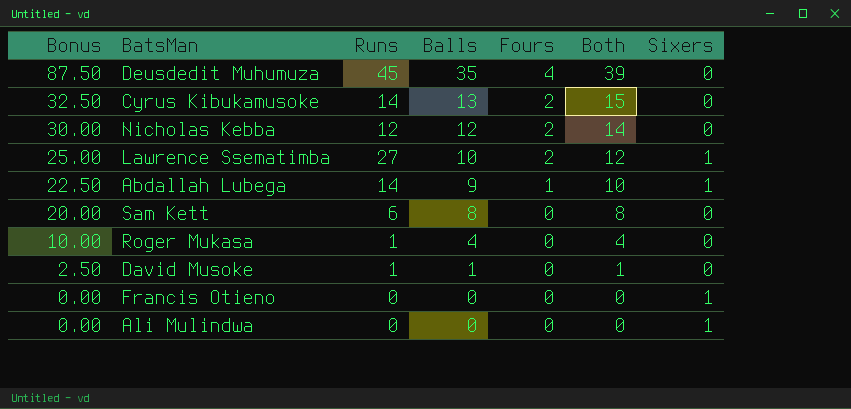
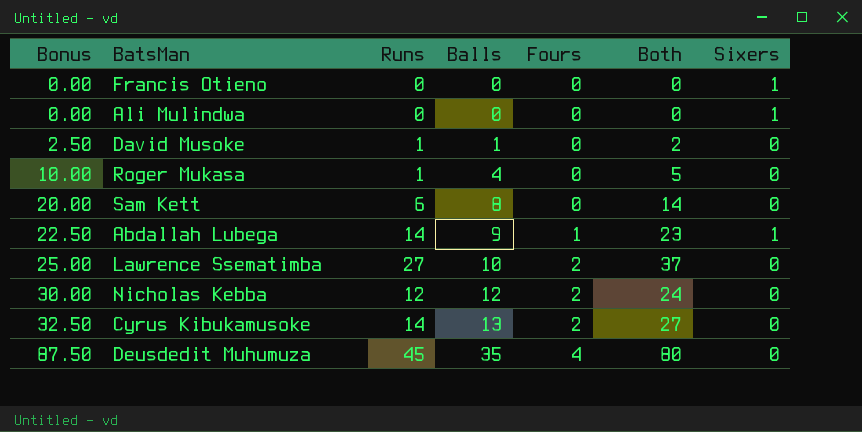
row order: Bonus descending -> Bonus ascending
column Both | formula: [Balls] + [Fours] -> [Runs] + [Balls]
Lawrence Ssematimba | Sixers: 1 -> 0

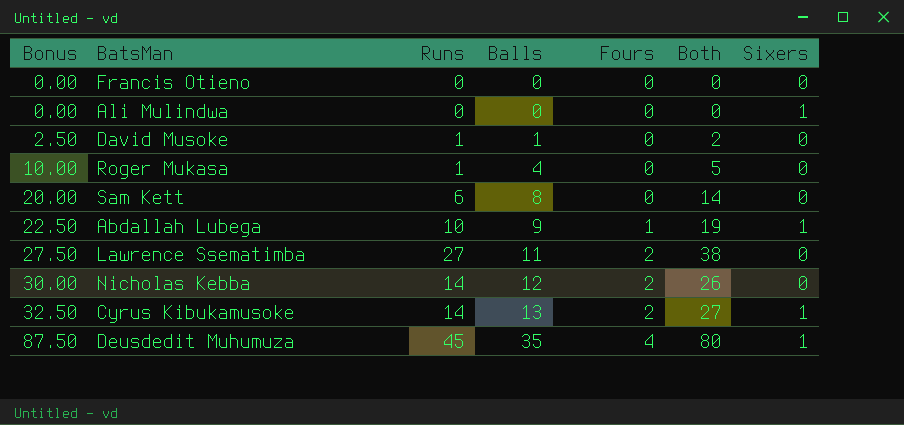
Francis Otieno | Sixers: 1 -> 0
Abdallah Lubega | Runs: 14 -> 10
Abdallah Lubega | Both: 23 -> 19
Lawrence Ssematimba | Bonus: 25.00 -> 27.50
Lawrence Ssematimba | Balls: 10 -> 11
Lawrence Ssematimba | Both: 37 -> 38
Nicholas Kebba | Runs: 12 -> 14
Nicholas Kebba | Both: 24 -> 26
Cyrus Kibukamusoke | Sixers: 0 -> 1
Deusdedit Muhumuza | Sixers: 0 -> 1

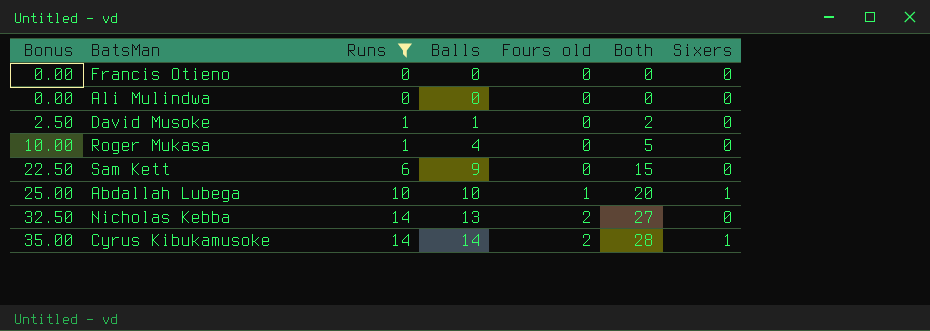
filter: none -> Runs <= 14
column name: Fours -> Fours old
Ali Mulindwa | Sixers: 1 -> 0
Sam Kett | Bonus: 20.00 -> 22.50
Sam Kett | Balls: 8 -> 9
Sam Kett | Both: 14 -> 15
Abdallah Lubega | Bonus: 22.50 -> 25.00
Abdallah Lubega | Balls: 9 -> 10
Abdallah Lubega | Both: 19 -> 20
Nicholas Kebba | Bonus: 30.00 -> 32.50
Nicholas Kebba | Balls: 12 -> 13
Nicholas Kebba | Both: 26 -> 27
Cyrus Kibukamusoke | Bonus: 32.50 -> 35.00
Cyrus Kibukamusoke | Balls: 13 -> 14
Cyrus Kibukamusoke | Both: 27 -> 28

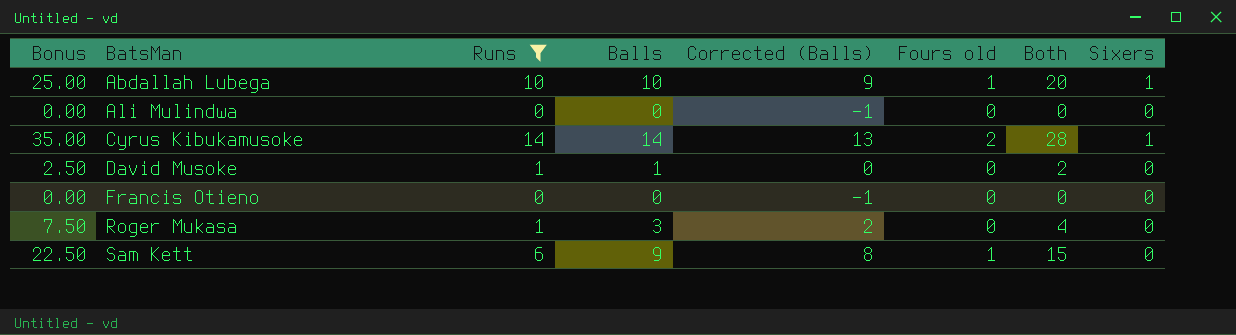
row order: Bonus ascending -> BatsMan ascending
column Corrected (Balls) | formula: none -> [Balls] - 1
row Nicholas Kebba: 32.50 | 14 | 13 | 2 | 27 | 0 -> none
Roger Mukasa | Bonus: 10.00 -> 7.50
Roger Mukasa | Balls: 4 -> 3
Roger Mukasa | Both: 5 -> 4
Sam Kett | Fours old: 0 -> 1

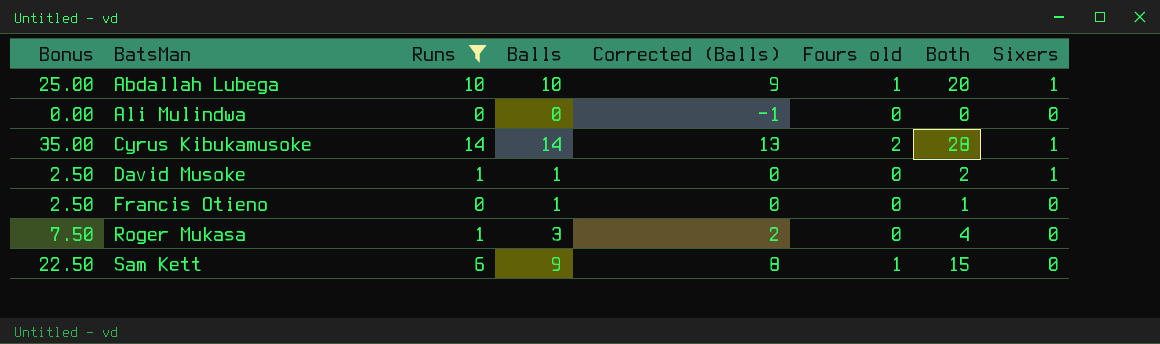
David Musoke | Sixers: 0 -> 1
Francis Otieno | Bonus: 0.00 -> 2.50
Francis Otieno | Balls: 0 -> 1
Francis Otieno | Corrected (Balls): -1 -> 0
Francis Otieno | Both: 0 -> 1

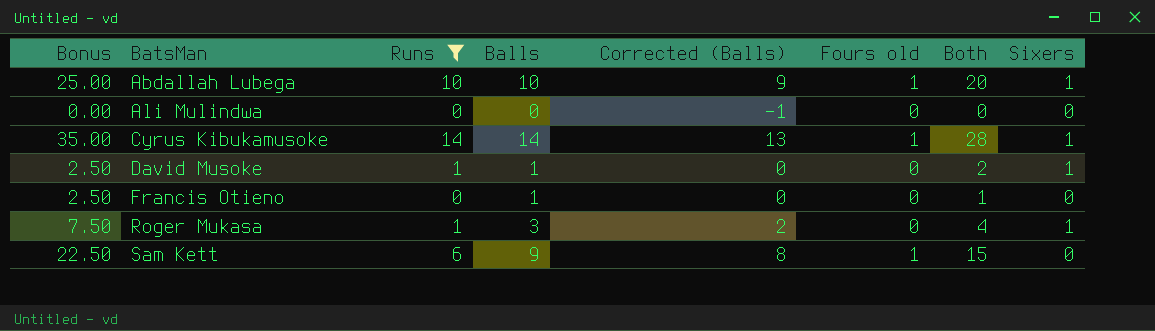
Cyrus Kibukamusoke | Fours old: 2 -> 1
Roger Mukasa | Sixers: 0 -> 1

